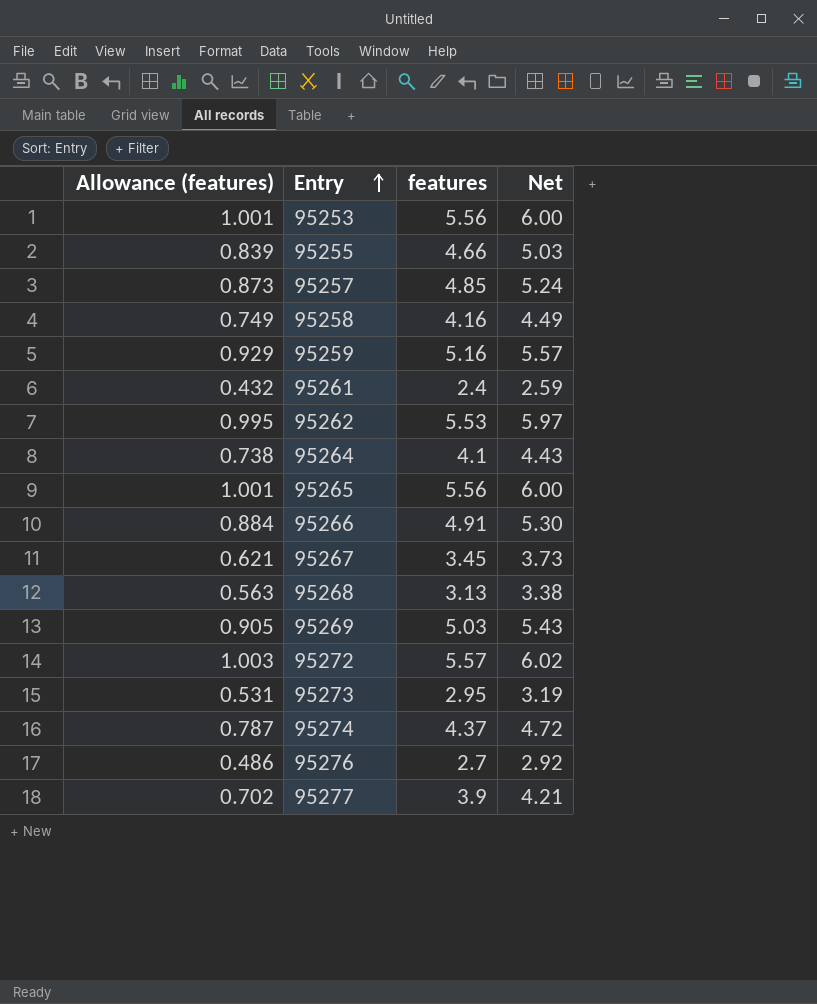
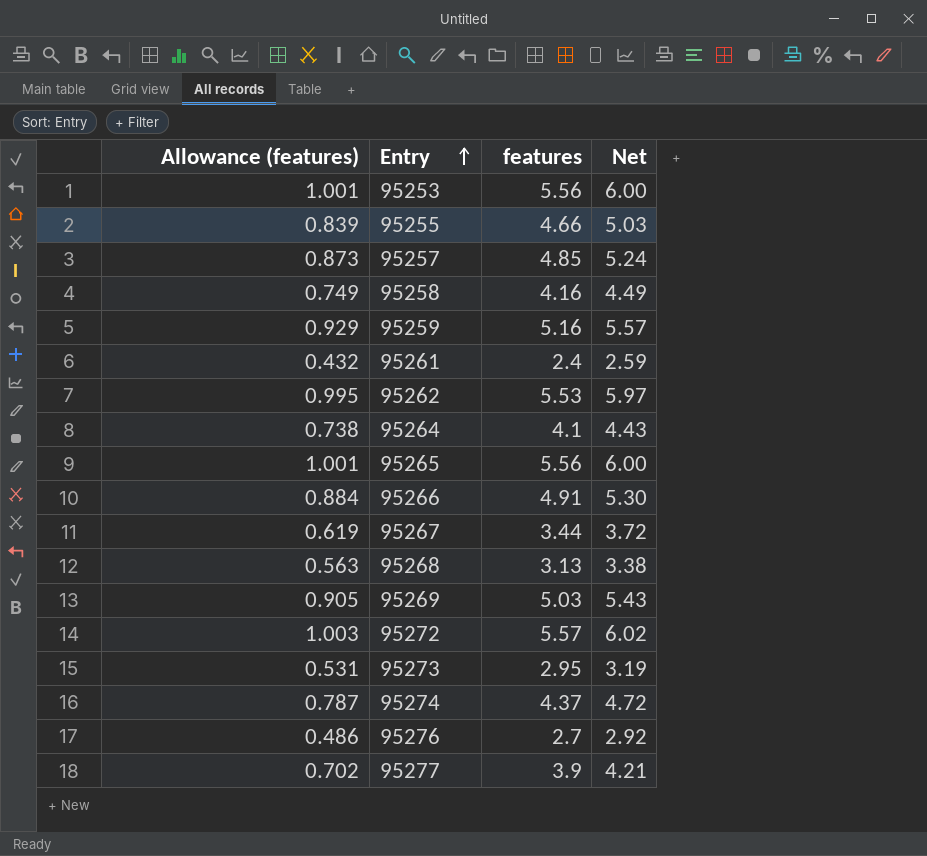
95267 | Allowance (features): 0.621 -> 0.619
95267 | features: 3.45 -> 3.44
95267 | Net: 3.73 -> 3.72

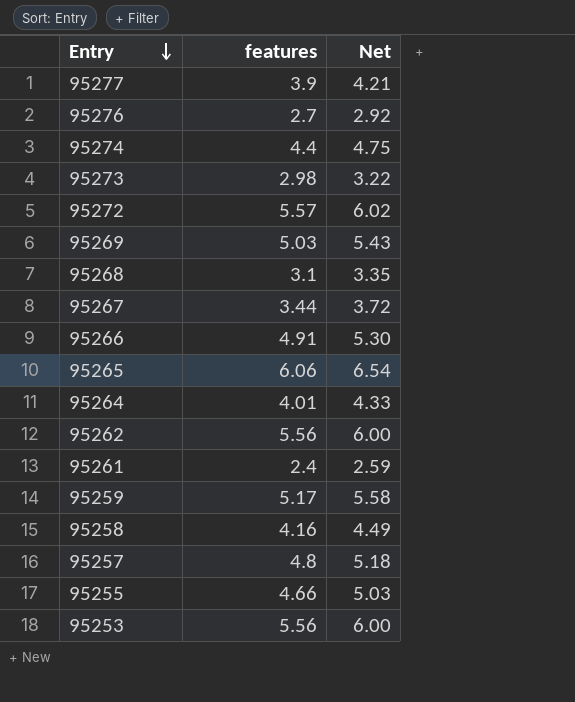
row order: Entry ascending -> Entry descending
column Allowance (features) | formula: [features] * 0.18 -> none
95274 | features: 4.37 -> 4.4
95274 | Net: 4.72 -> 4.75
95273 | features: 2.95 -> 2.98
95273 | Net: 3.19 -> 3.22
95268 | features: 3.13 -> 3.1
95268 | Net: 3.38 -> 3.35
95265 | features: 5.56 -> 6.06
95265 | Net: 6.00 -> 6.54
95264 | features: 4.1 -> 4.01
95264 | Net: 4.43 -> 4.33
95262 | features: 5.53 -> 5.56
95262 | Net: 5.97 -> 6.00
95259 | features: 5.16 -> 5.17
95259 | Net: 5.57 -> 5.58
95257 | features: 4.85 -> 4.8
95257 | Net: 5.24 -> 5.18

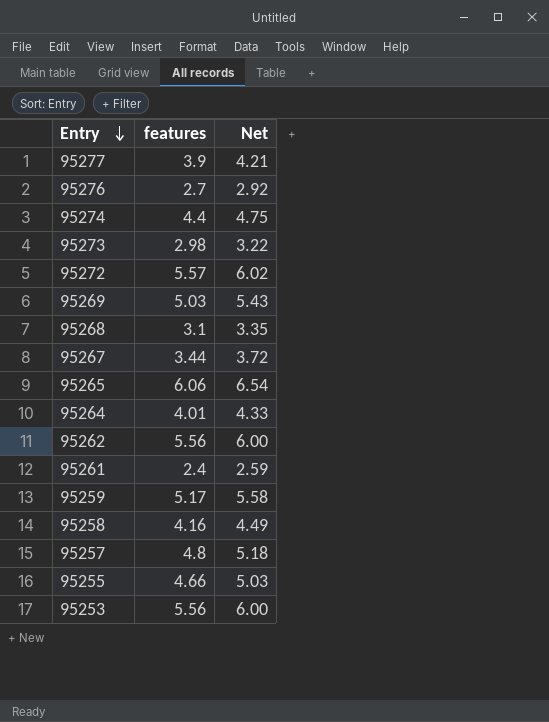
row 95266: 4.91 | 5.30 -> none

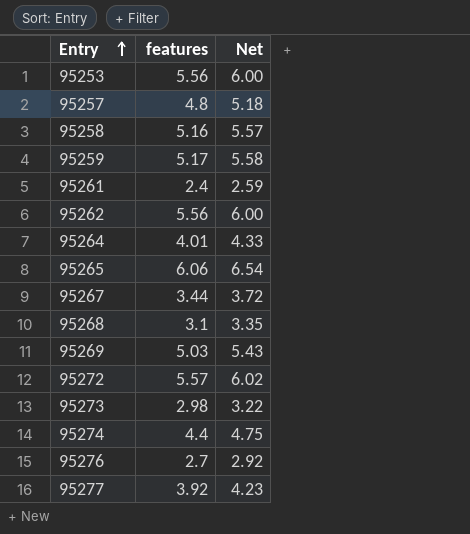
row order: Entry descending -> Entry ascending
row 95255: 4.66 | 5.03 -> none
95258 | features: 4.16 -> 5.16
95258 | Net: 4.49 -> 5.57
95277 | features: 3.9 -> 3.92
95277 | Net: 4.21 -> 4.23

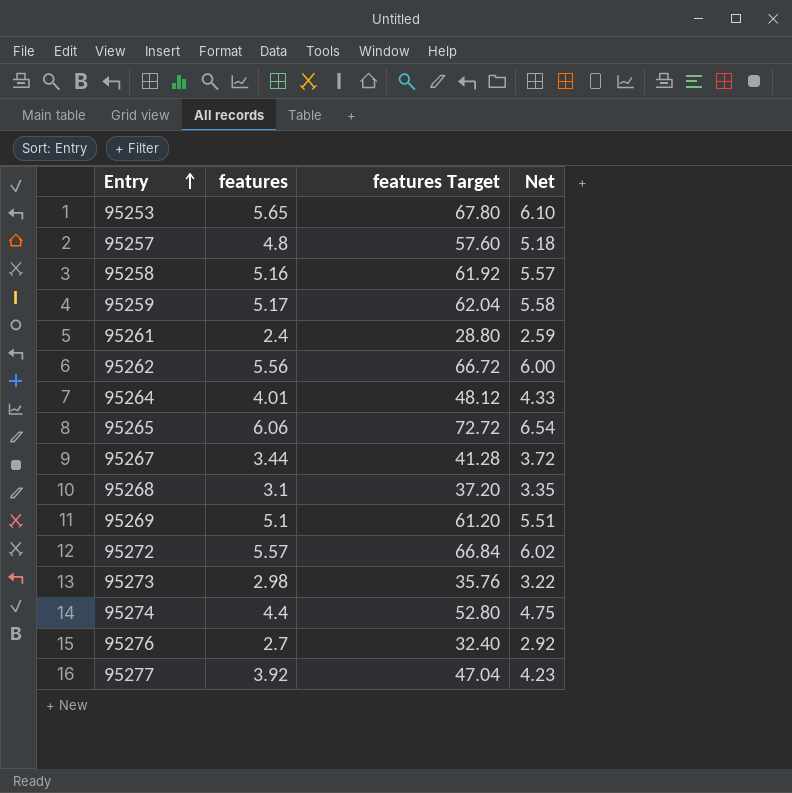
column features Target | formula: none -> [features] * 12
95253 | features: 5.56 -> 5.65
95253 | Net: 6.00 -> 6.10
95269 | features: 5.03 -> 5.1
95269 | Net: 5.43 -> 5.51

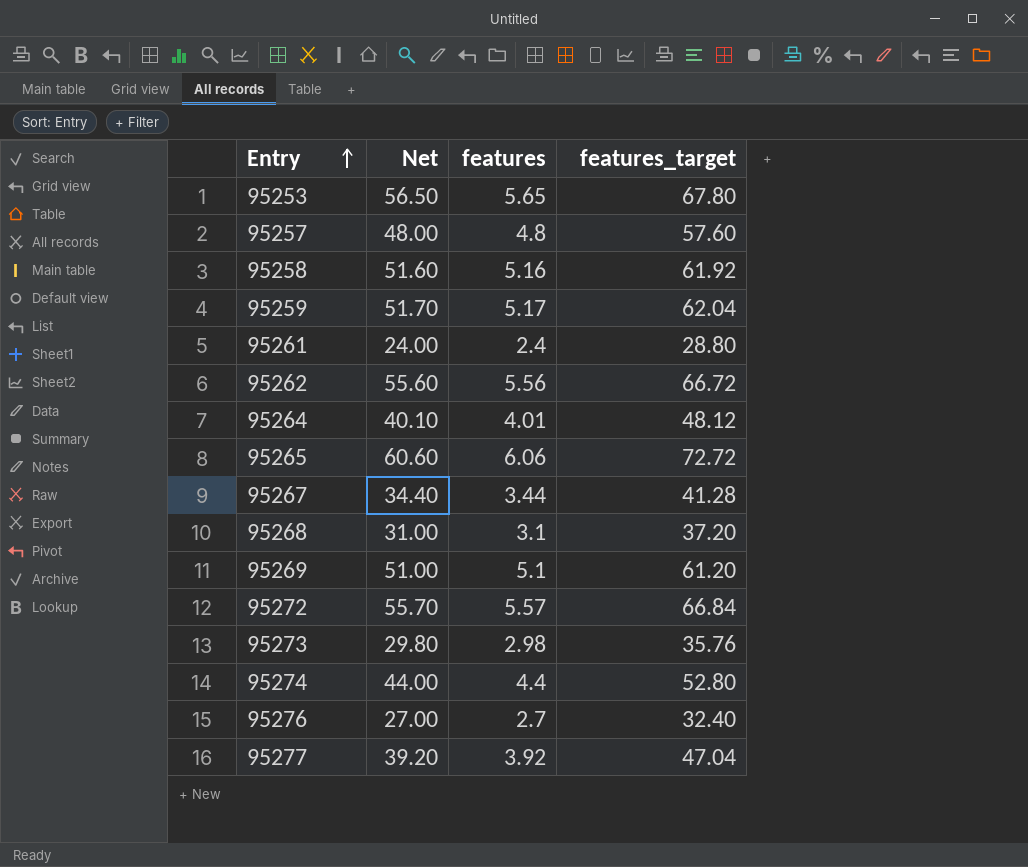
column Net | formula: [features] * 1.08 -> [features] * 10
column Net | position: 4 -> 2
column name: features Target -> features_target

